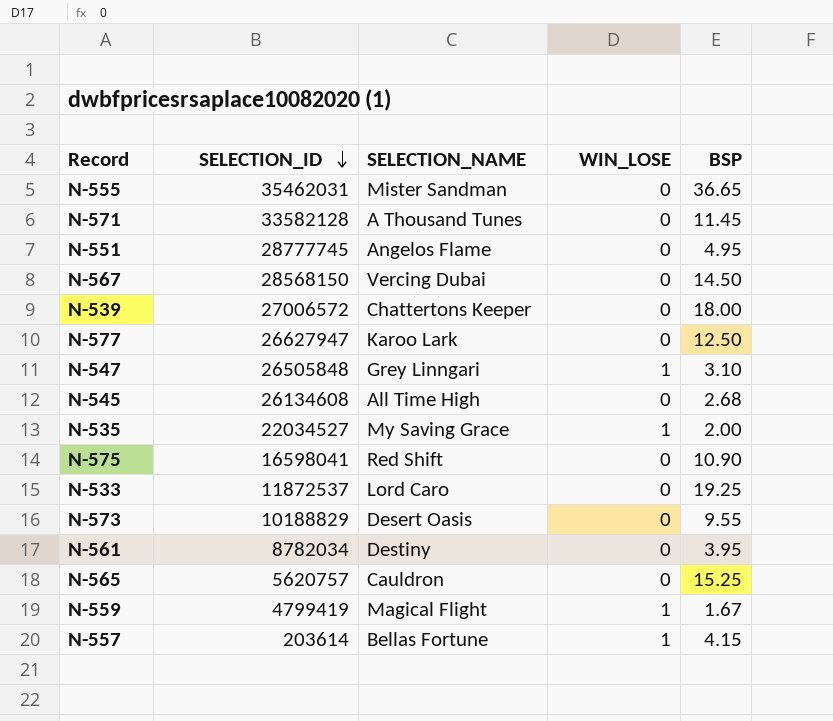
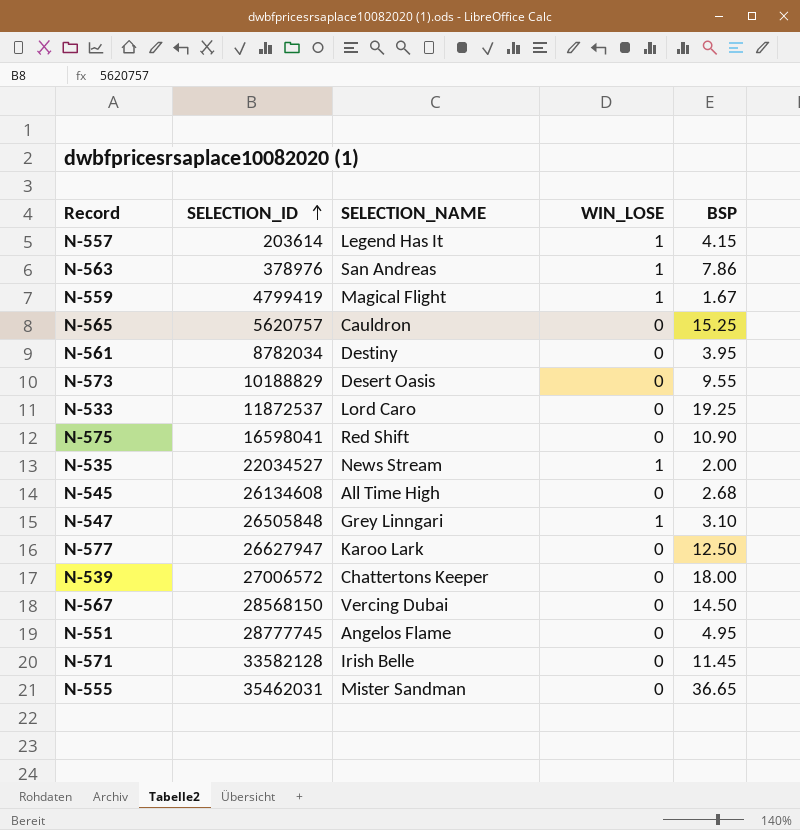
row order: SELECTION_ID descending -> SELECTION_ID ascending
N-557 | SELECTION_NAME: Bellas Fortune -> Legend Has It
row N-563: none -> 378976 | San Andreas | 1 | 7.86
N-535 | SELECTION_NAME: My Saving Grace -> News Stream
N-571 | SELECTION_NAME: A Thousand Tunes -> Irish Belle

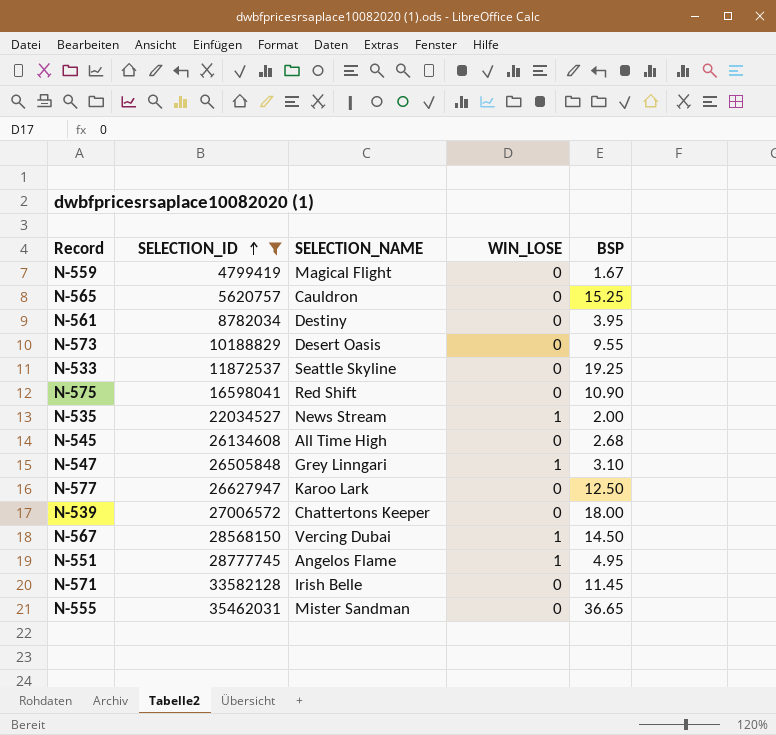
filter: none -> SELECTION_ID >= 4799419
N-559 | WIN_LOSE: 1 -> 0
N-533 | SELECTION_NAME: Lord Caro -> Seattle Skyline
N-567 | WIN_LOSE: 0 -> 1
N-551 | WIN_LOSE: 0 -> 1

